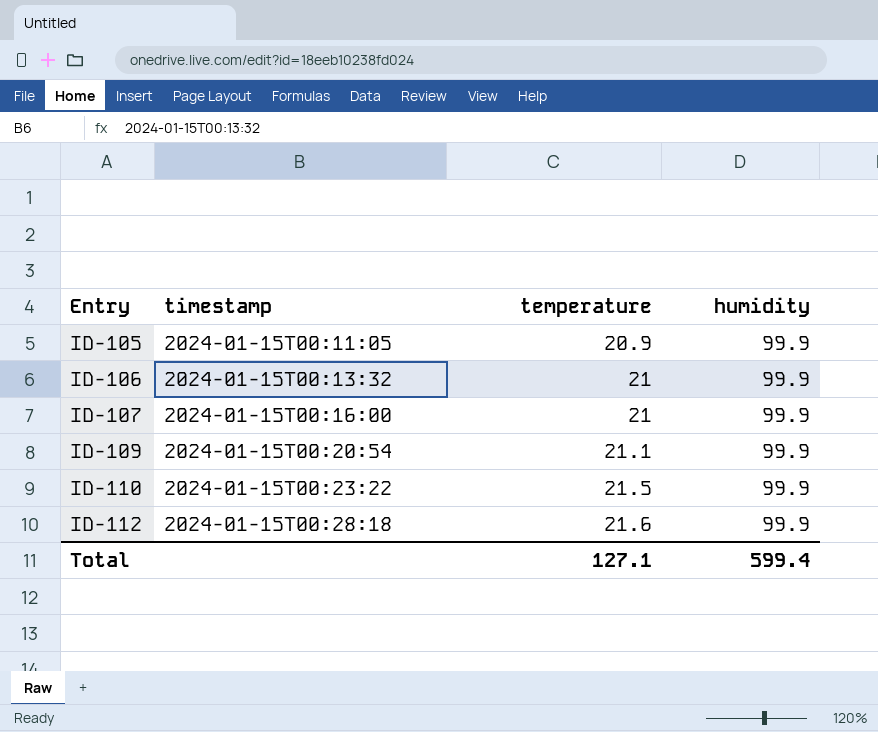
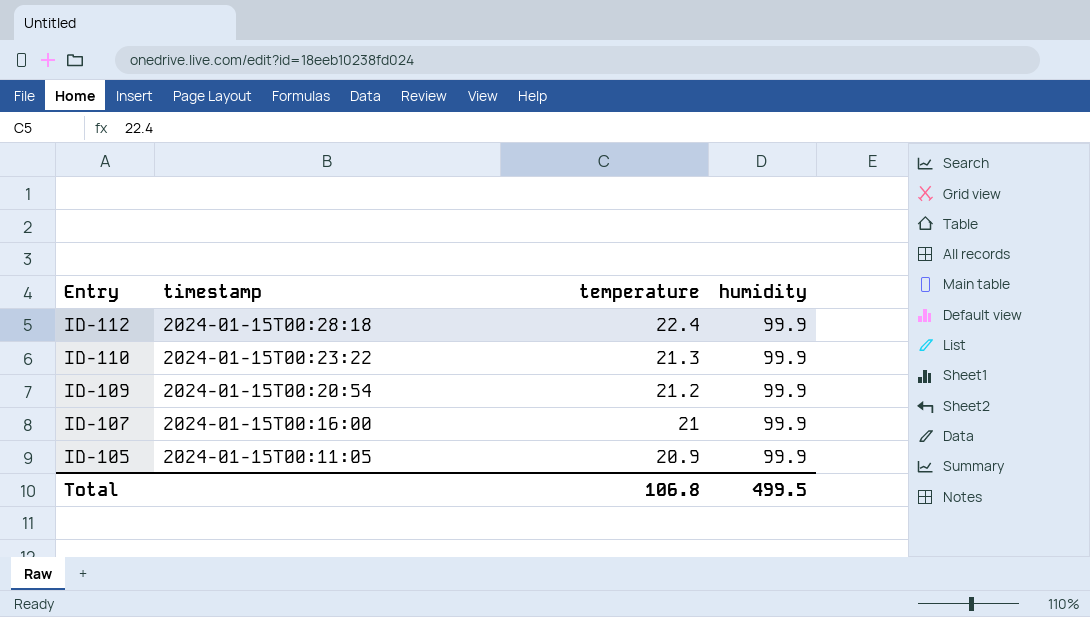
row order: Entry ascending -> Entry descending
row ID-106: 2024-01-15T00:13:32 | 21 | 99.9 -> none
ID-112 | temperature: 21.6 -> 22.4
ID-110 | temperature: 21.5 -> 21.3
ID-109 | temperature: 21.1 -> 21.2
Total | temperature: 127.1 -> 106.8
Total | humidity: 599.4 -> 499.5

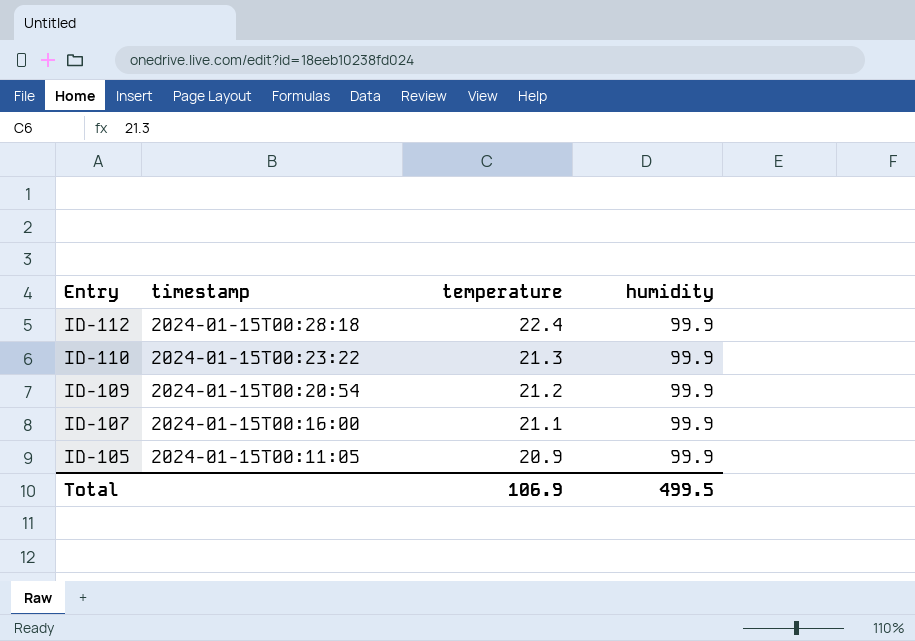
ID-107 | temperature: 21 -> 21.1
Total | temperature: 106.8 -> 106.9

